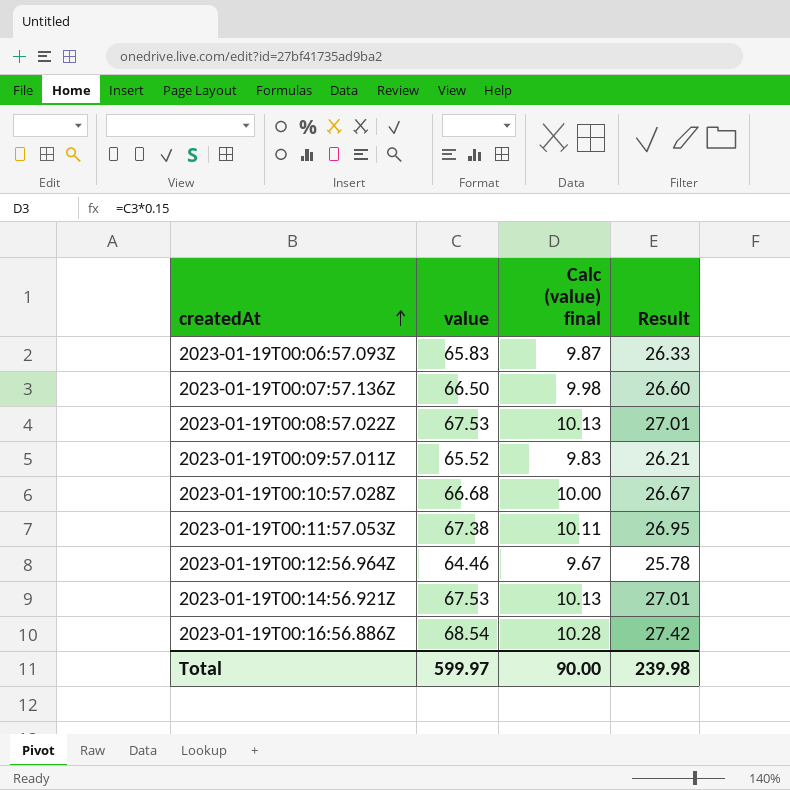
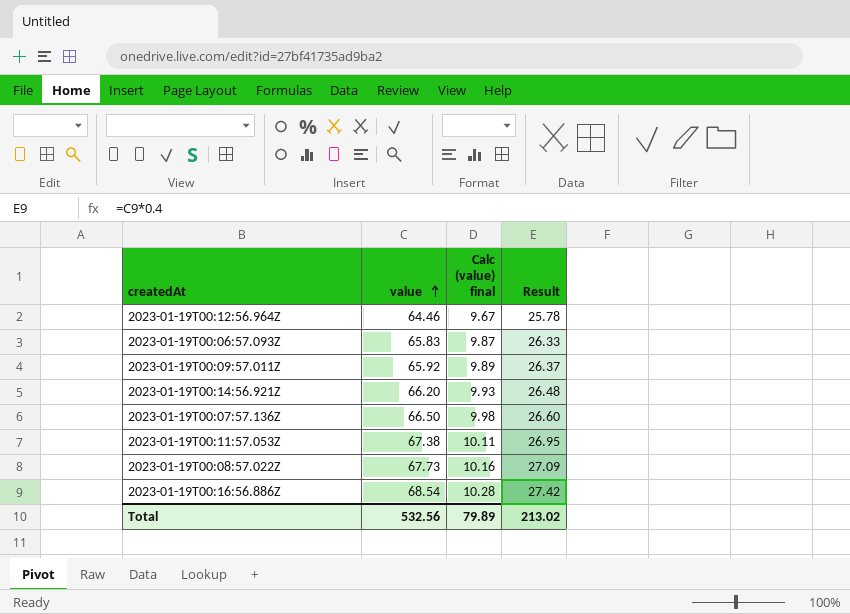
row order: createdAt ascending -> value ascending
row 2023-01-19T00:10:57.028Z: 66.68 | 10.00 | 26.67 -> none
2023-01-19T00:09:57.011Z | value: 65.52 -> 65.92
2023-01-19T00:09:57.011Z | Calc (value) final: 9.83 -> 9.89
2023-01-19T00:09:57.011Z | Result: 26.21 -> 26.37
2023-01-19T00:14:56.921Z | value: 67.53 -> 66.20
2023-01-19T00:14:56.921Z | Calc (value) final: 10.13 -> 9.93
2023-01-19T00:14:56.921Z | Result: 27.01 -> 26.48
2023-01-19T00:08:57.022Z | value: 67.53 -> 67.73
2023-01-19T00:08:57.022Z | Calc (value) final: 10.13 -> 10.16
2023-01-19T00:08:57.022Z | Result: 27.01 -> 27.09
Total | value: 599.97 -> 532.56
Total | Calc (value) final: 90.00 -> 79.89
Total | Result: 239.98 -> 213.02

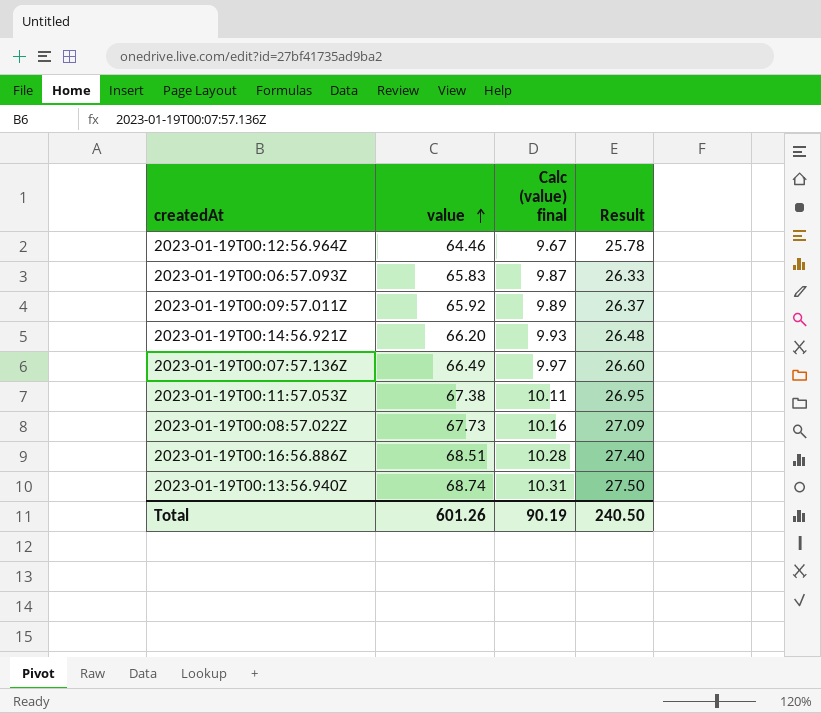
2023-01-19T00:07:57.136Z | value: 66.50 -> 66.49
2023-01-19T00:07:57.136Z | Calc (value) final: 9.98 -> 9.97
2023-01-19T00:16:56.886Z | value: 68.54 -> 68.51
2023-01-19T00:16:56.886Z | Result: 27.42 -> 27.40
row 2023-01-19T00:13:56.940Z: none -> 68.74 | 10.31 | 27.50
Total | value: 532.56 -> 601.26
Total | Calc (value) final: 79.89 -> 90.19
Total | Result: 213.02 -> 240.50

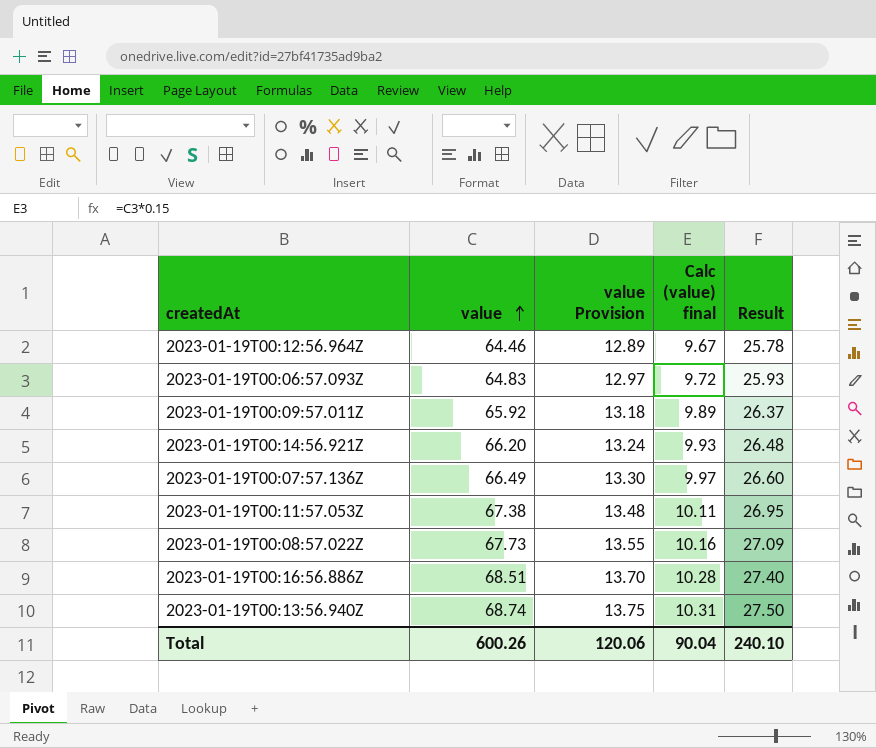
column value Provision | formula: none -> [value] * 0.2
2023-01-19T00:06:57.093Z | value: 65.83 -> 64.83
2023-01-19T00:06:57.093Z | Calc (value) final: 9.87 -> 9.72
2023-01-19T00:06:57.093Z | Result: 26.33 -> 25.93
Total | value: 601.26 -> 600.26
Total | Calc (value) final: 90.19 -> 90.04
Total | Result: 240.50 -> 240.10

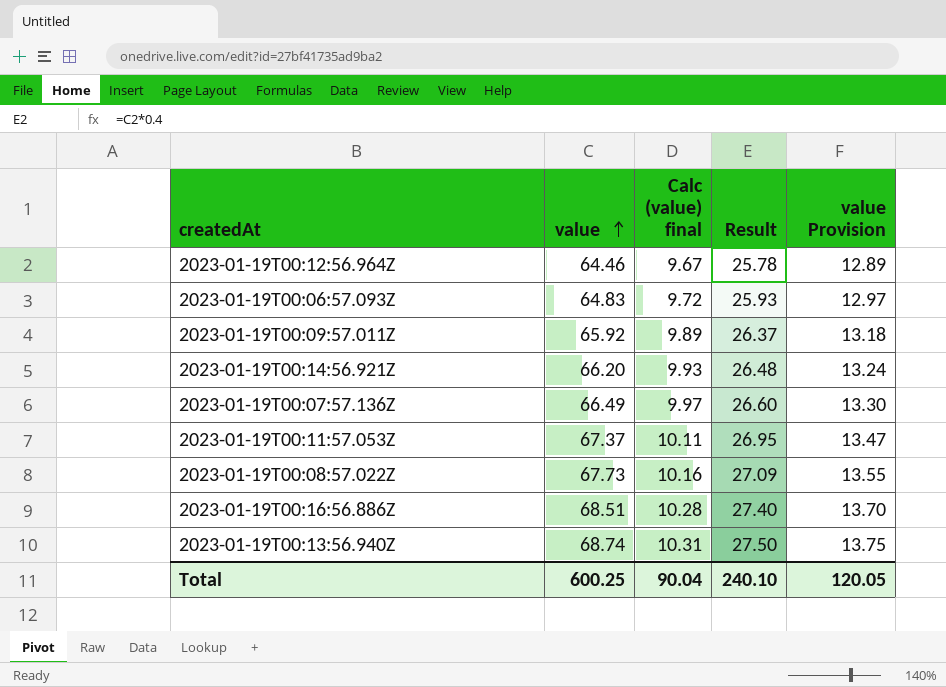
column value Provision | position: 3 -> 5
2023-01-19T00:11:57.053Z | value: 67.38 -> 67.37
2023-01-19T00:11:57.053Z | value Provision: 13.48 -> 13.47
Total | value: 600.26 -> 600.25
Total | value Provision: 120.06 -> 120.05

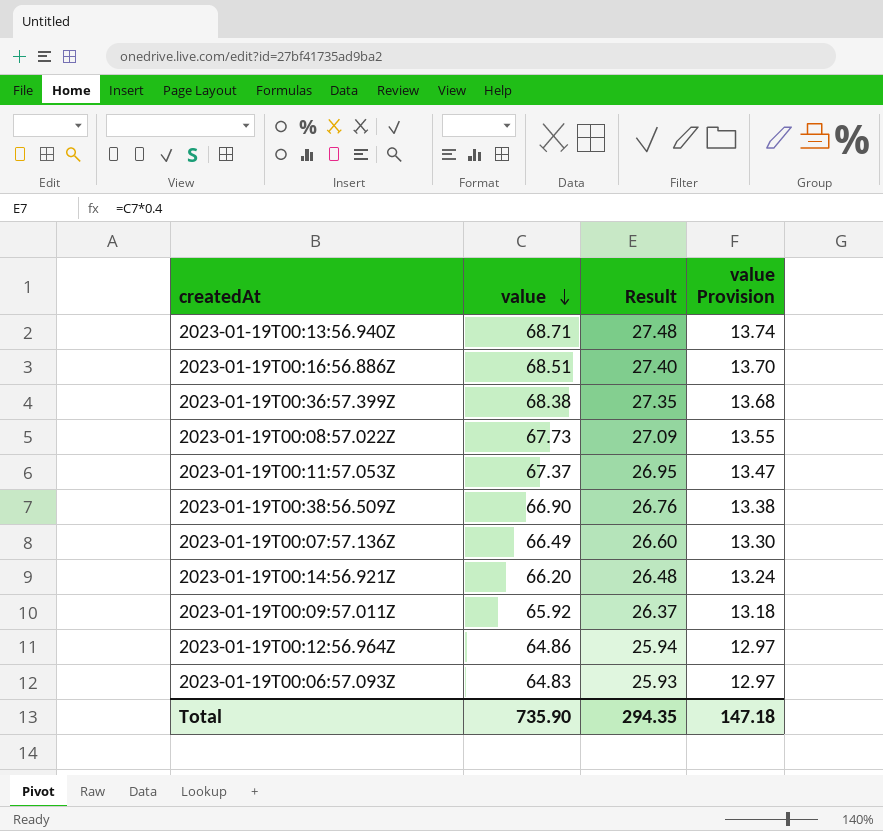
row order: value ascending -> value descending
column Calc (value) final | formula: [value] * 0.15 -> none
2023-01-19T00:13:56.940Z | value: 68.74 -> 68.71
2023-01-19T00:13:56.940Z | Result: 27.50 -> 27.48
2023-01-19T00:13:56.940Z | value Provision: 13.75 -> 13.74
row 2023-01-19T00:36:57.399Z: none -> 68.38 | 27.35 | 13.68
row 2023-01-19T00:38:56.509Z: none -> 66.90 | 26.76 | 13.38
2023-01-19T00:12:56.964Z | value: 64.46 -> 64.86
2023-01-19T00:12:56.964Z | Result: 25.78 -> 25.94
2023-01-19T00:12:56.964Z | value Provision: 12.89 -> 12.97
Total | value: 600.25 -> 735.90
Total | Result: 240.10 -> 294.35
Total | value Provision: 120.05 -> 147.18

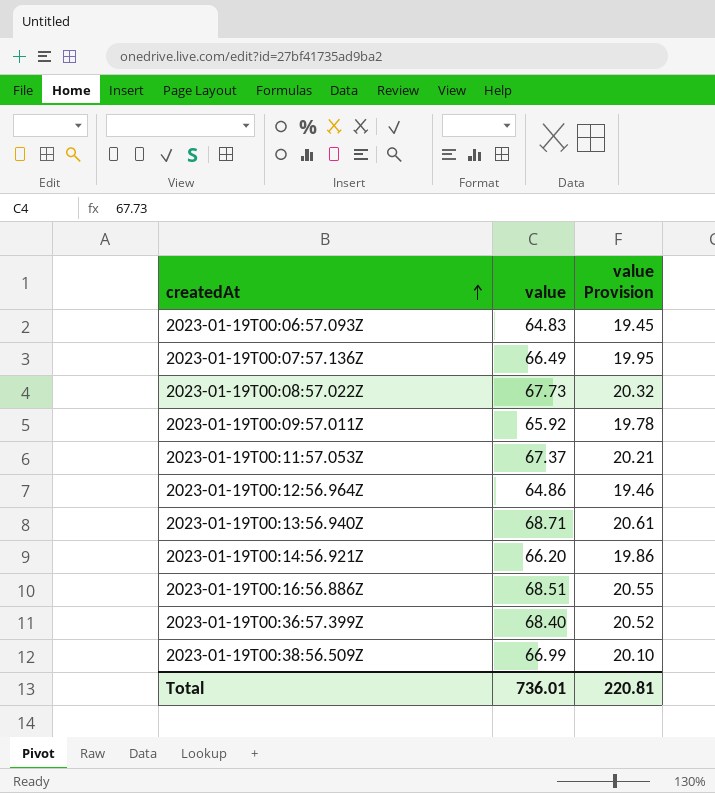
row order: value descending -> createdAt ascending
column Result | formula: [value] * 0.4 -> none
column value Provision | formula: [value] * 0.2 -> [value] * 0.3
2023-01-19T00:36:57.399Z | value: 68.38 -> 68.40
2023-01-19T00:38:56.509Z | value: 66.90 -> 66.99
Total | value: 735.90 -> 736.01
Total | value Provision: 147.18 -> 220.81

